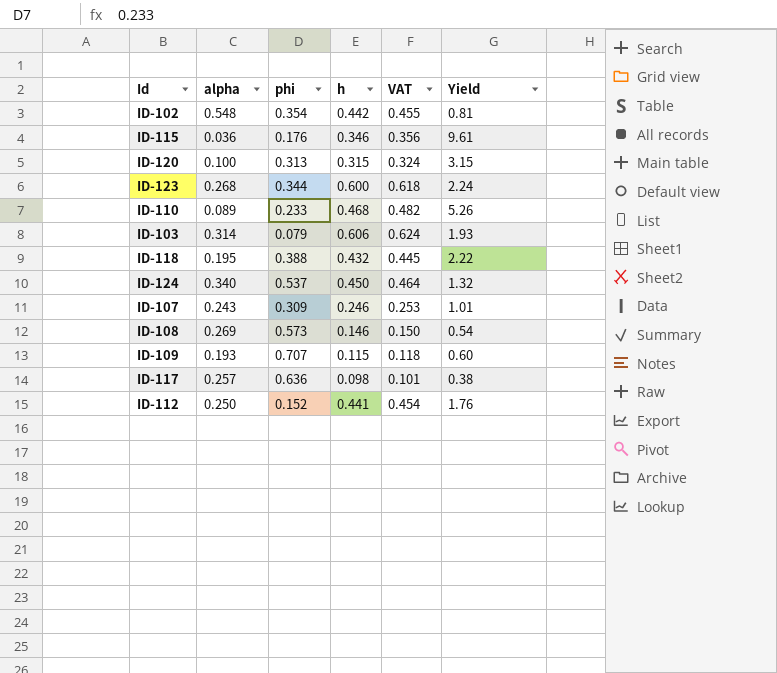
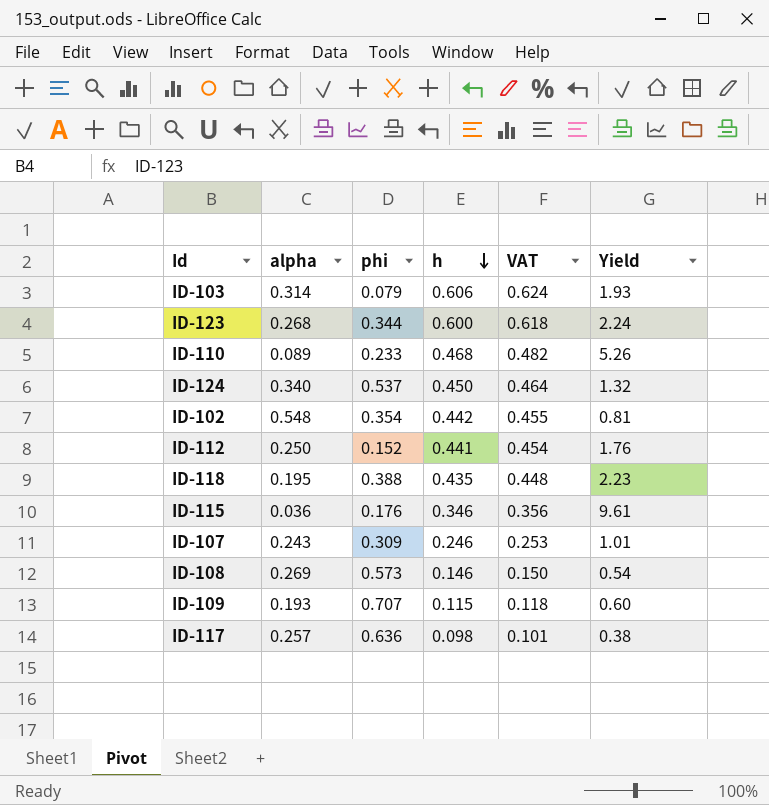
row order: none -> h descending
row ID-120: 0.100 | 0.313 | 0.315 | 0.324 | 3.15 -> none
ID-118 | h: 0.432 -> 0.435
ID-118 | VAT: 0.445 -> 0.448
ID-118 | Yield: 2.22 -> 2.23

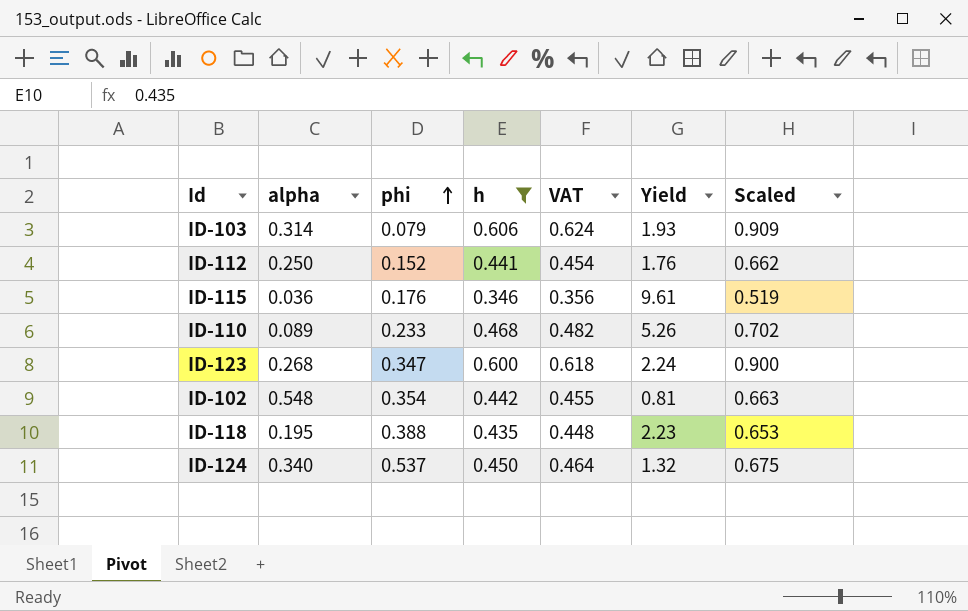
filter: none -> h >= 0.346
row order: h descending -> phi ascending
column Scaled | formula: none -> [h] * 1.5
ID-123 | phi: 0.344 -> 0.347

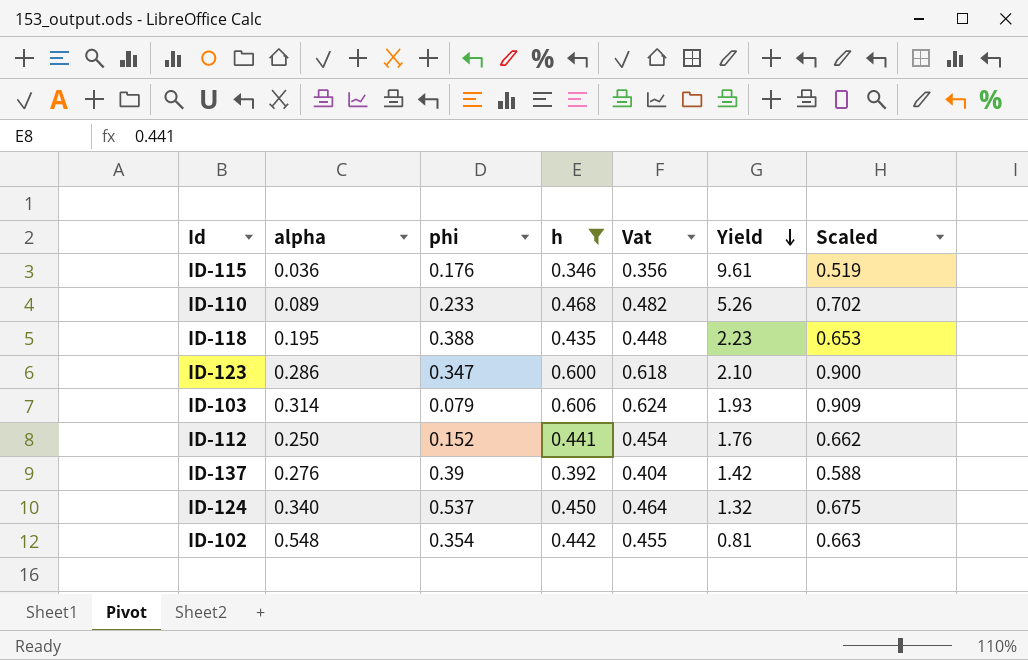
row order: phi ascending -> Yield descending
column name: VAT -> Vat
ID-123 | alpha: 0.268 -> 0.286
ID-123 | Yield: 2.24 -> 2.10
row ID-137: none -> 0.276 | 0.39 | 0.392 | 0.404 | 1.42 | 0.588

